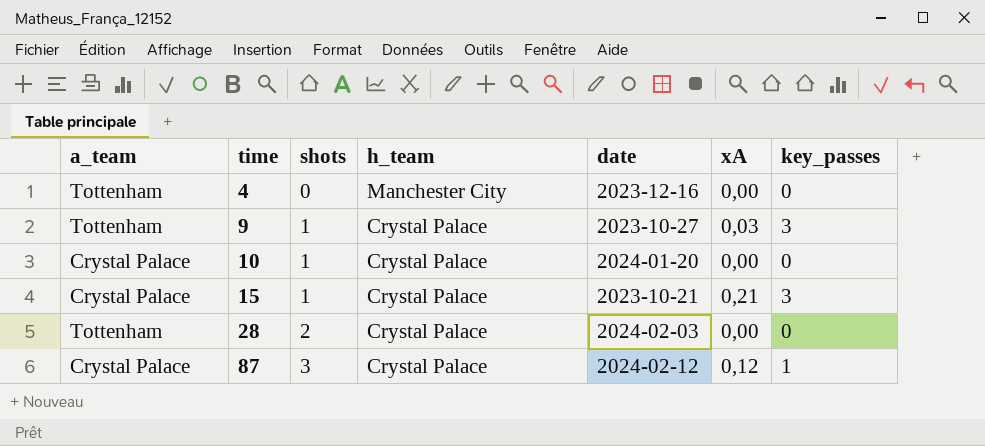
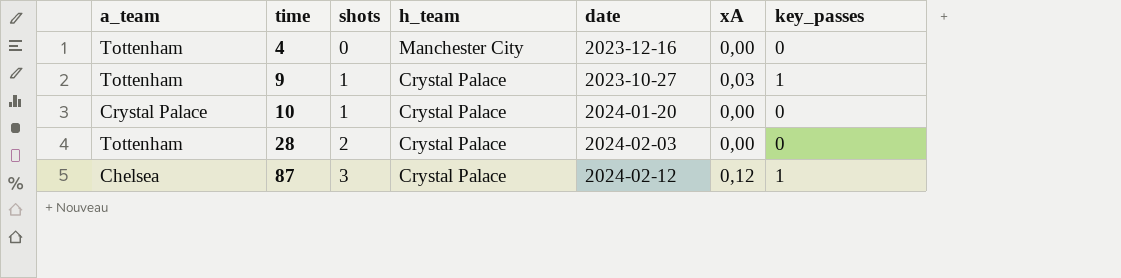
row 15: Crystal Palace | 1 | Crystal Palace | 2023-10-21 | 0,21 | 3 -> none
9 | key_passes: 3 -> 1
87 | a_team: Crystal Palace -> Chelsea

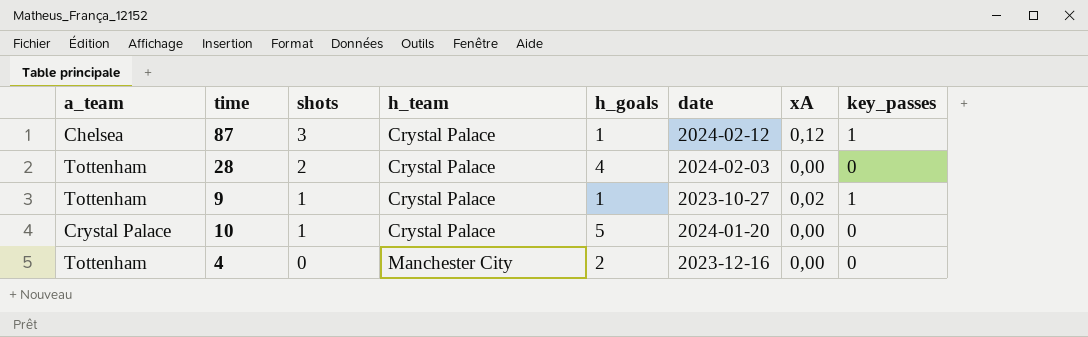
row order: time ascending -> shots descending
column h_goals | position: none -> 5
9 | xA: 0,03 -> 0,02

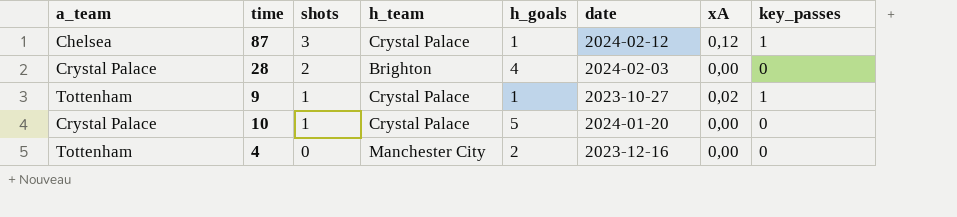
28 | a_team: Tottenham -> Crystal Palace
28 | h_team: Crystal Palace -> Brighton

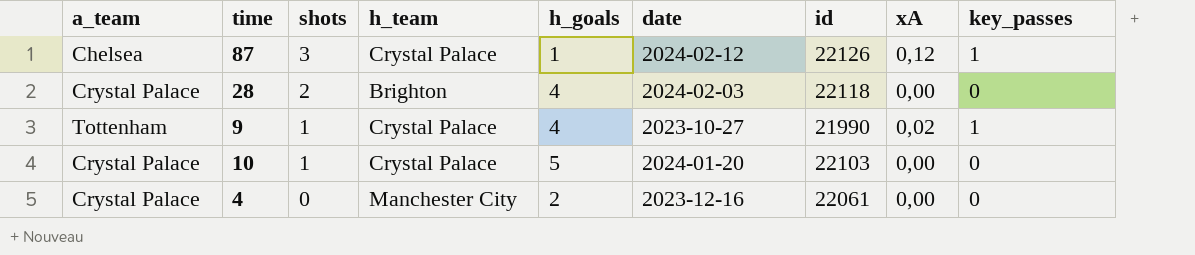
column id | position: none -> 7
9 | h_goals: 1 -> 4
4 | a_team: Tottenham -> Crystal Palace

